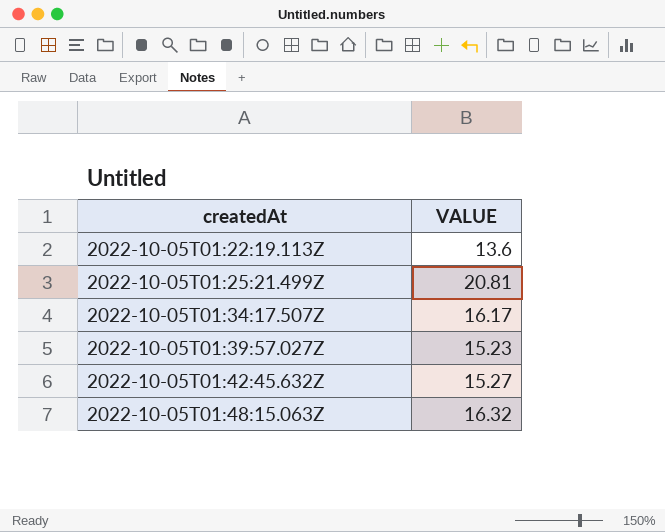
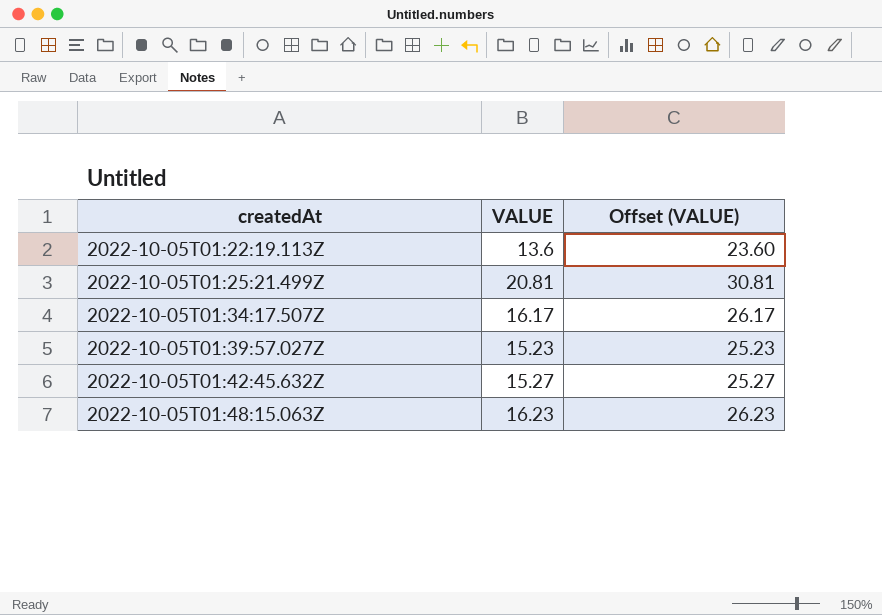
column Offset (VALUE) | formula: none -> [VALUE] + 10
2022-10-05T01:48:15.063Z | VALUE: 16.32 -> 16.23

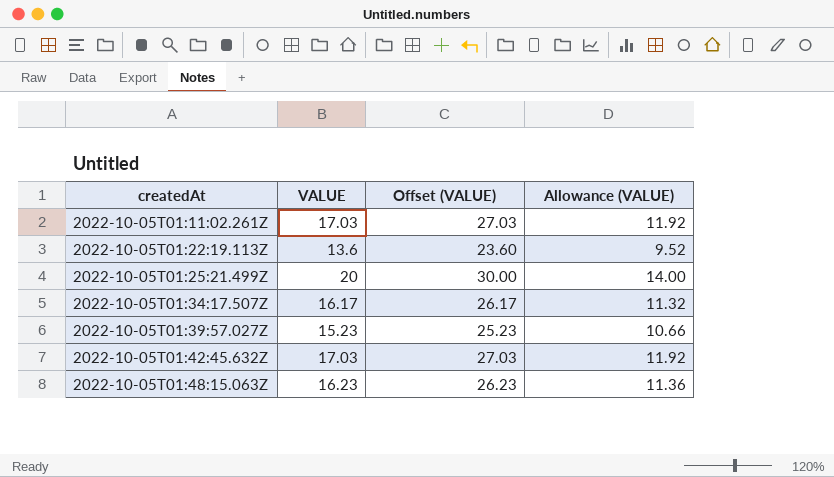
column Allowance (VALUE) | formula: none -> [VALUE] * 0.7
row 2022-10-05T01:11:02.261Z: none -> 17.03 | 27.03 | 11.92
2022-10-05T01:25:21.499Z | VALUE: 20.81 -> 20
2022-10-05T01:25:21.499Z | Offset (VALUE): 30.81 -> 30.00
2022-10-05T01:42:45.632Z | VALUE: 15.27 -> 17.03
2022-10-05T01:42:45.632Z | Offset (VALUE): 25.27 -> 27.03

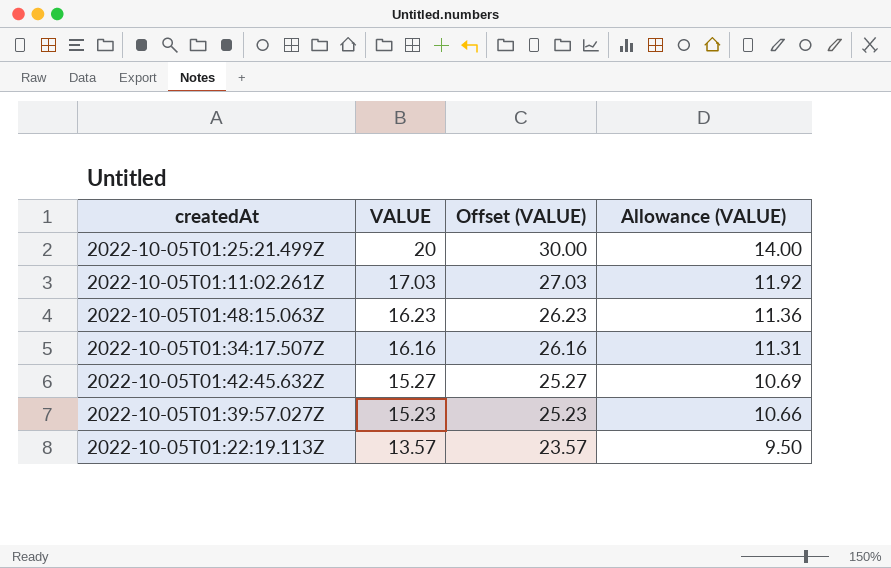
row order: createdAt ascending -> VALUE descending
2022-10-05T01:34:17.507Z | VALUE: 16.17 -> 16.16
2022-10-05T01:34:17.507Z | Offset (VALUE): 26.17 -> 26.16
2022-10-05T01:34:17.507Z | Allowance (VALUE): 11.32 -> 11.31
2022-10-05T01:42:45.632Z | VALUE: 17.03 -> 15.27
2022-10-05T01:42:45.632Z | Offset (VALUE): 27.03 -> 25.27
2022-10-05T01:42:45.632Z | Allowance (VALUE): 11.92 -> 10.69
2022-10-05T01:22:19.113Z | VALUE: 13.6 -> 13.57
2022-10-05T01:22:19.113Z | Offset (VALUE): 23.60 -> 23.57
2022-10-05T01:22:19.113Z | Allowance (VALUE): 9.52 -> 9.50

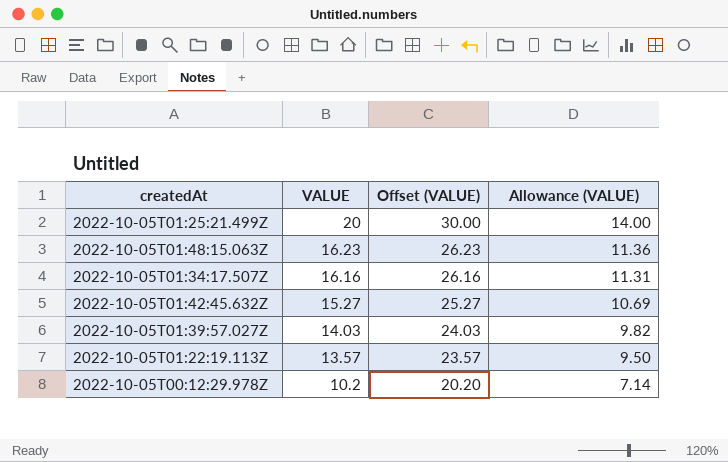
row 2022-10-05T01:11:02.261Z: 17.03 | 27.03 | 11.92 -> none
2022-10-05T01:39:57.027Z | VALUE: 15.23 -> 14.03
2022-10-05T01:39:57.027Z | Offset (VALUE): 25.23 -> 24.03
2022-10-05T01:39:57.027Z | Allowance (VALUE): 10.66 -> 9.82
row 2022-10-05T00:12:29.978Z: none -> 10.2 | 20.20 | 7.14

